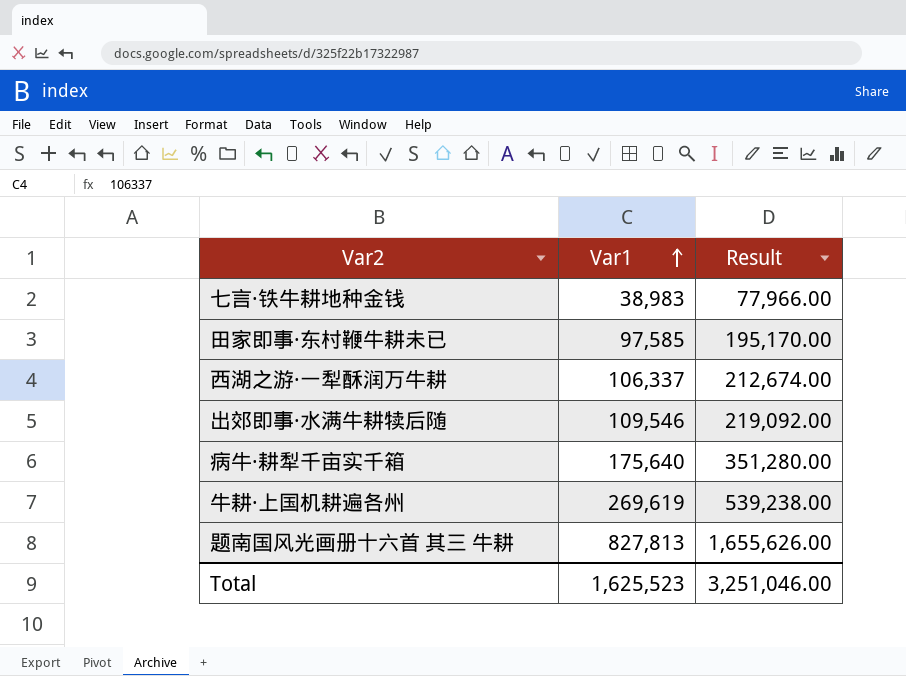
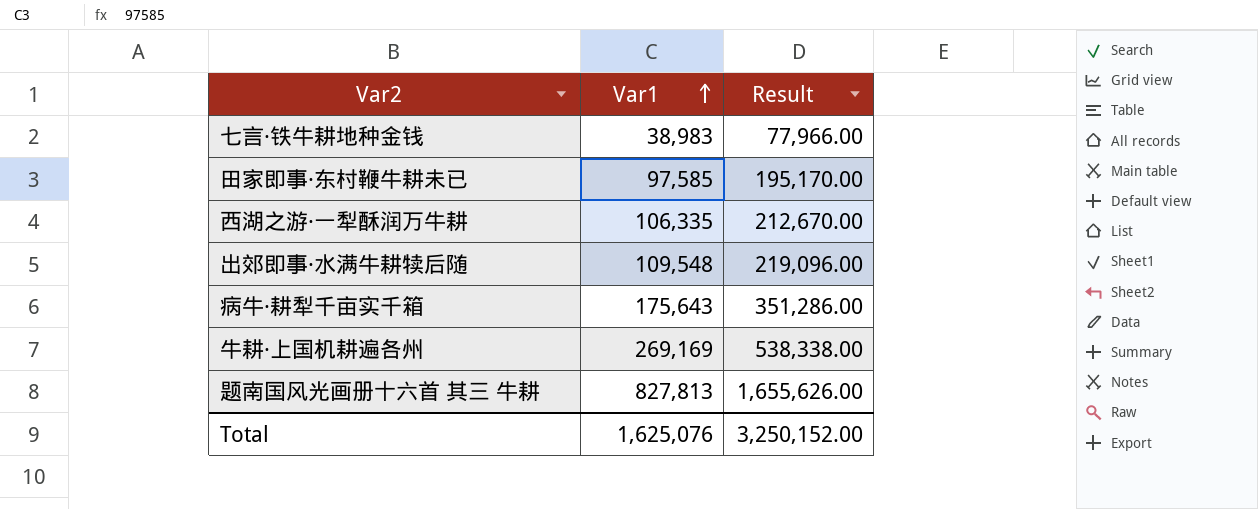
西湖之游·一犁酥润万牛耕 | Var1: 106,337 -> 106,335
西湖之游·一犁酥润万牛耕 | Result: 212,674.00 -> 212,670.00
出郊即事·水满牛耕犊后随 | Var1: 109,546 -> 109,548
出郊即事·水满牛耕犊后随 | Result: 219,092.00 -> 219,096.00
病牛·耕犁千亩实千箱 | Var1: 175,640 -> 175,643
病牛·耕犁千亩实千箱 | Result: 351,280.00 -> 351,286.00
牛耕·上国机耕遍各州 | Var1: 269,619 -> 269,169
牛耕·上国机耕遍各州 | Result: 539,238.00 -> 538,338.00
Total | Var1: 1,625,523 -> 1,625,076
Total | Result: 3,251,046.00 -> 3,250,152.00

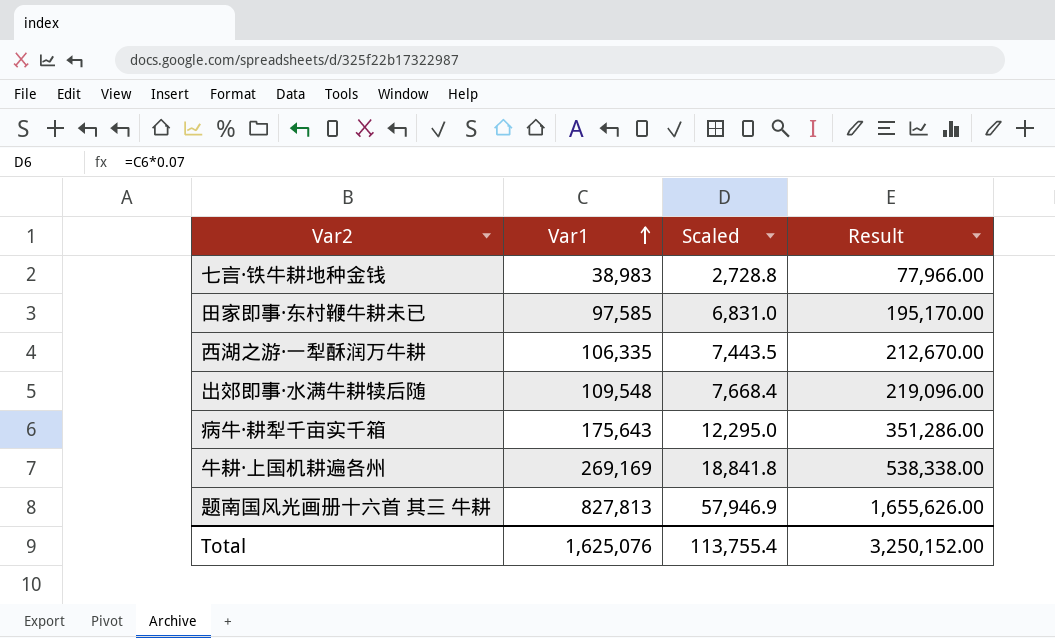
column Scaled | formula: none -> [Var1] * 0.07

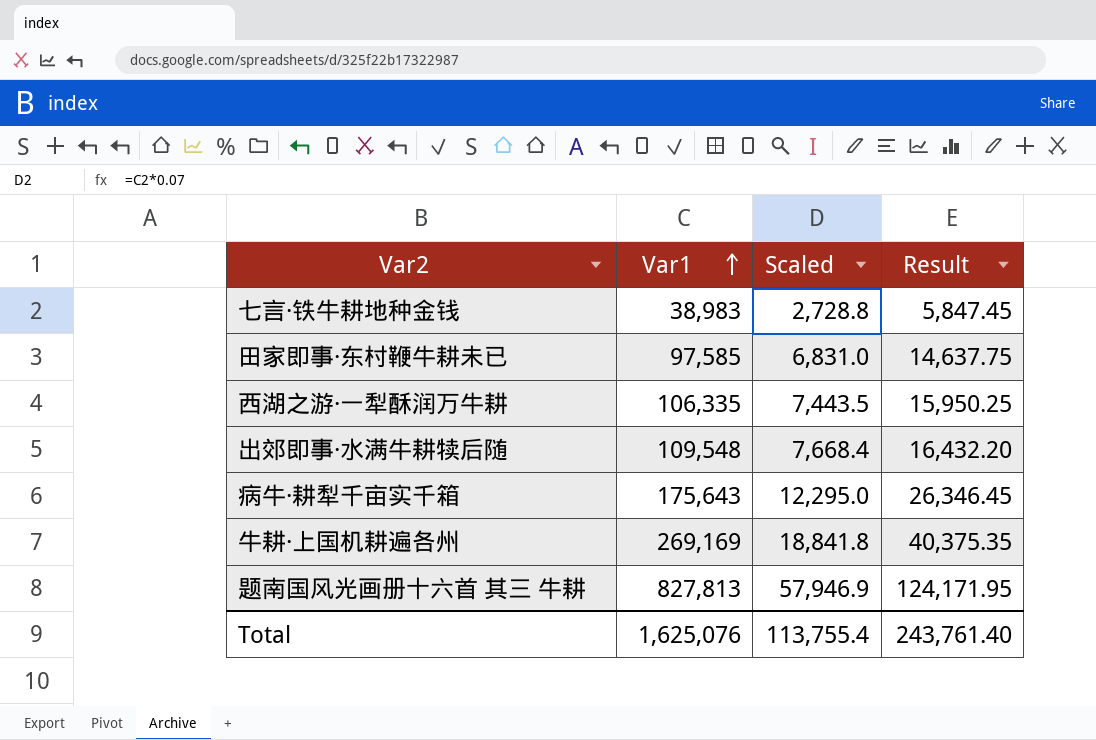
column Result | formula: [Var1] * 2 -> [Var1] * 0.15
Total | Result: 3,250,152.00 -> 243,761.40

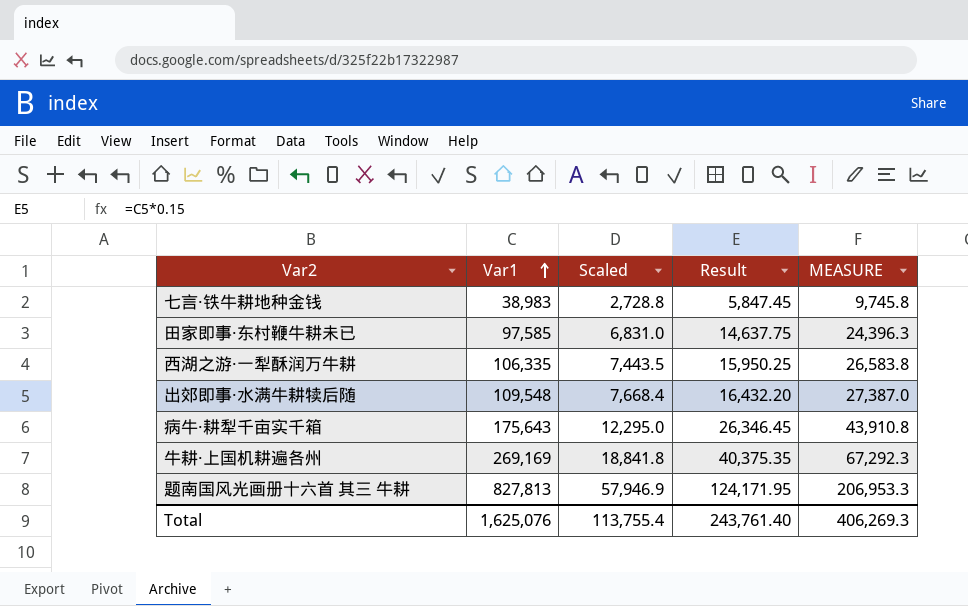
column MEASURE | formula: none -> [Var1] * 0.25

